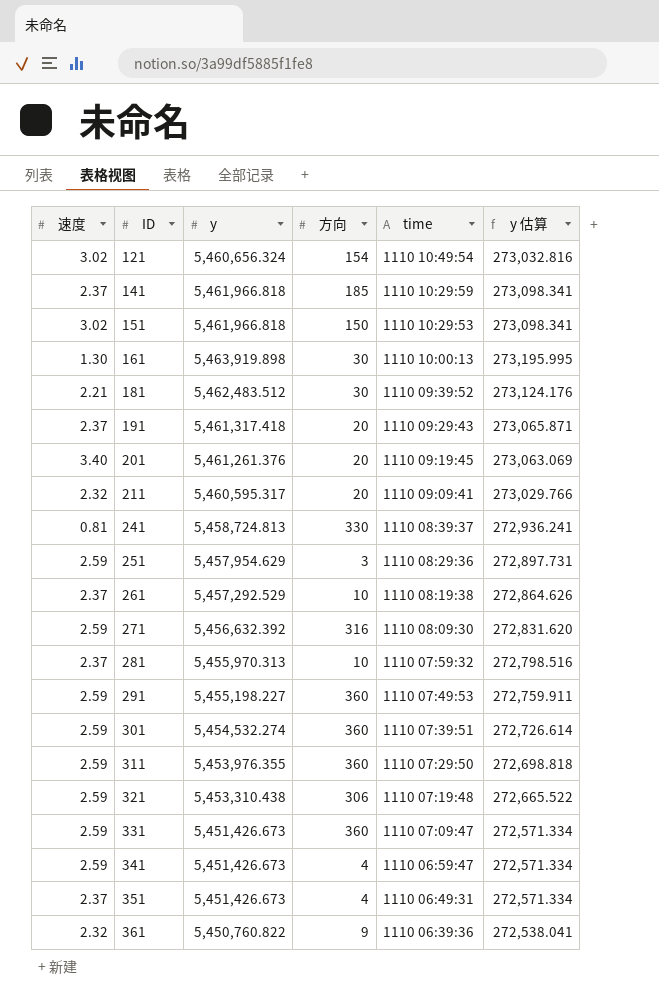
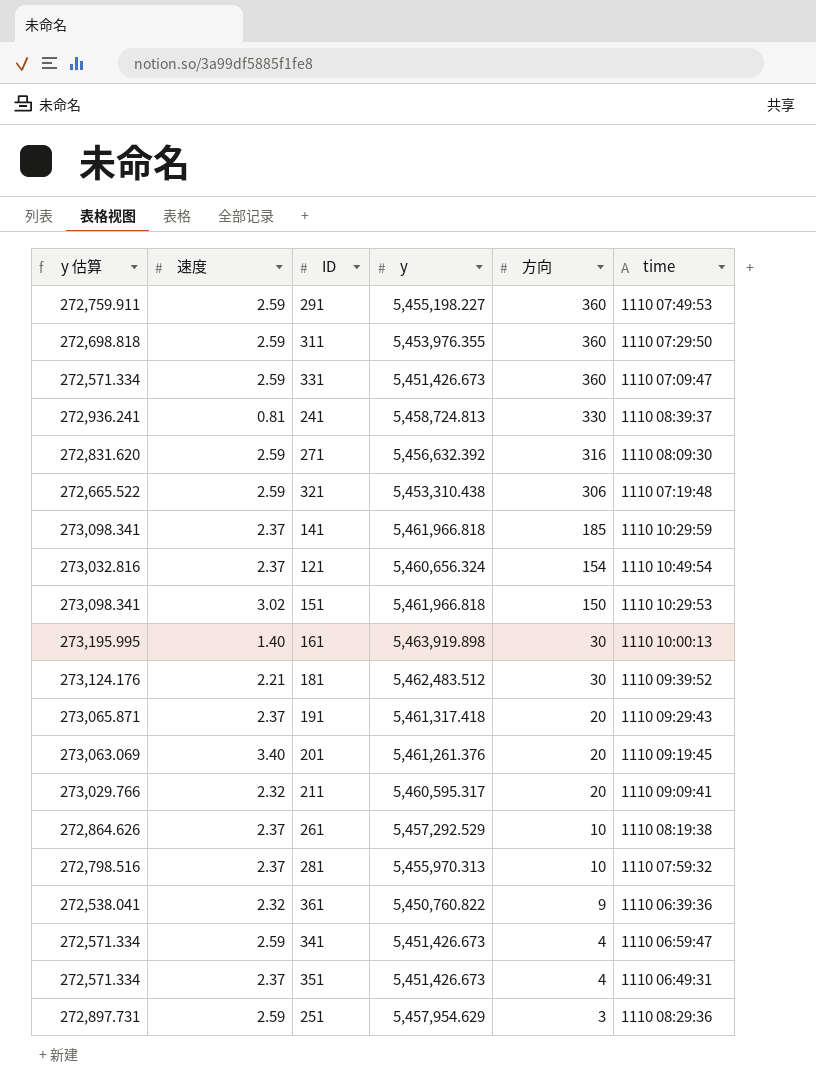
row order: ID ascending -> 方向 descending
column y 估算 | position: 6 -> 1
row 301: 2.59 | 5,454,532.274 | 360 | 1110 07:39:51 | 272,726.614 -> none
121 | 速度: 3.02 -> 2.37
161 | 速度: 1.30 -> 1.40

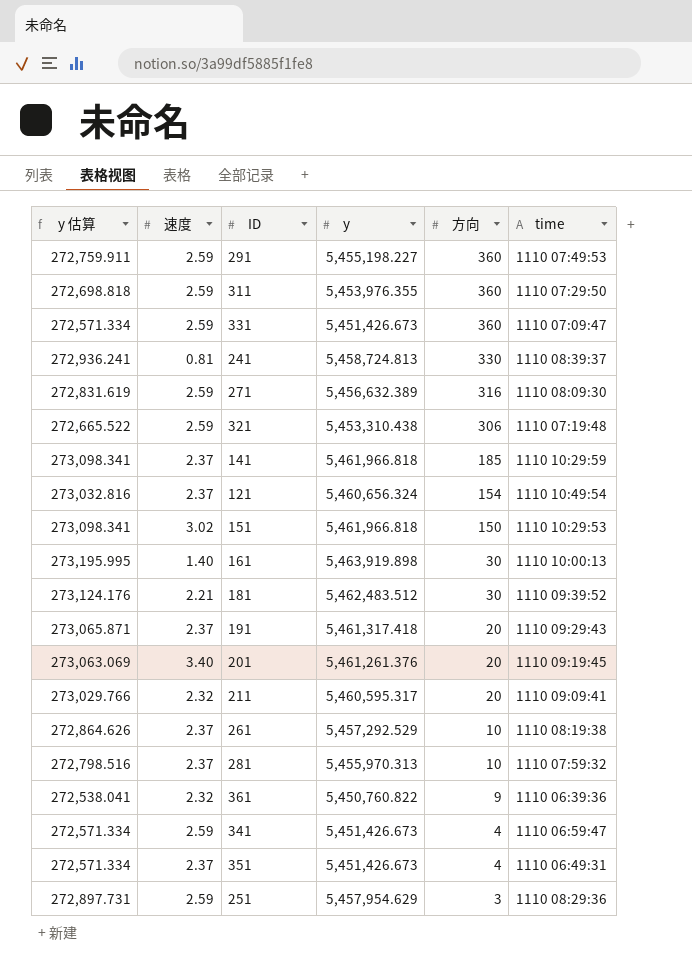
271 | y 估算: 272,831.620 -> 272,831.619
271 | y: 5,456,632.392 -> 5,456,632.389

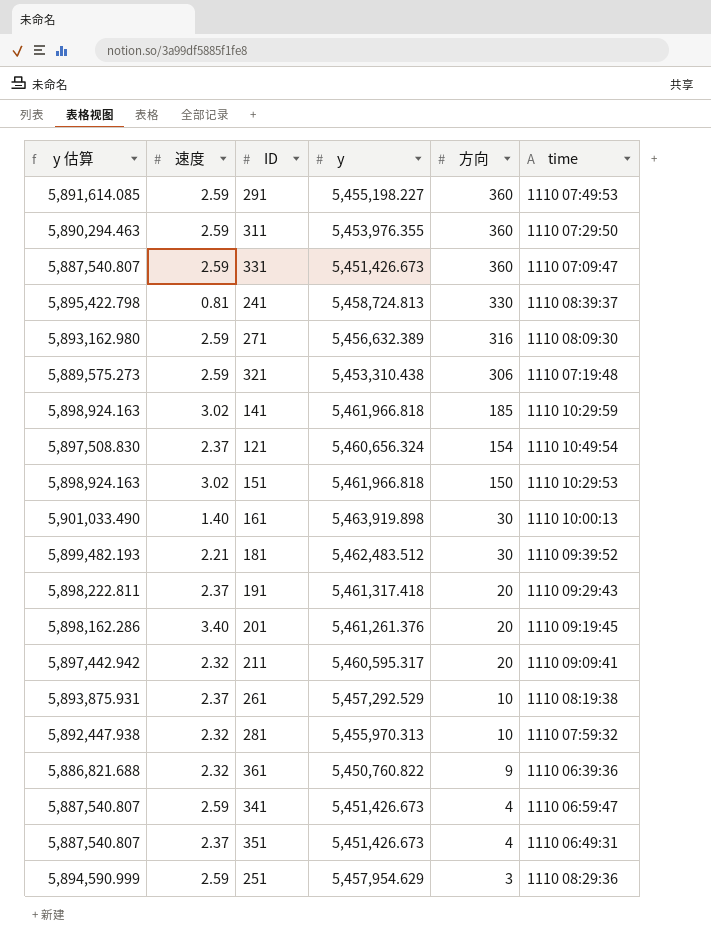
column y 估算 | formula: [y] * 0.05 -> [y] * 1.08
141 | 速度: 2.37 -> 3.02
281 | 速度: 2.37 -> 2.32

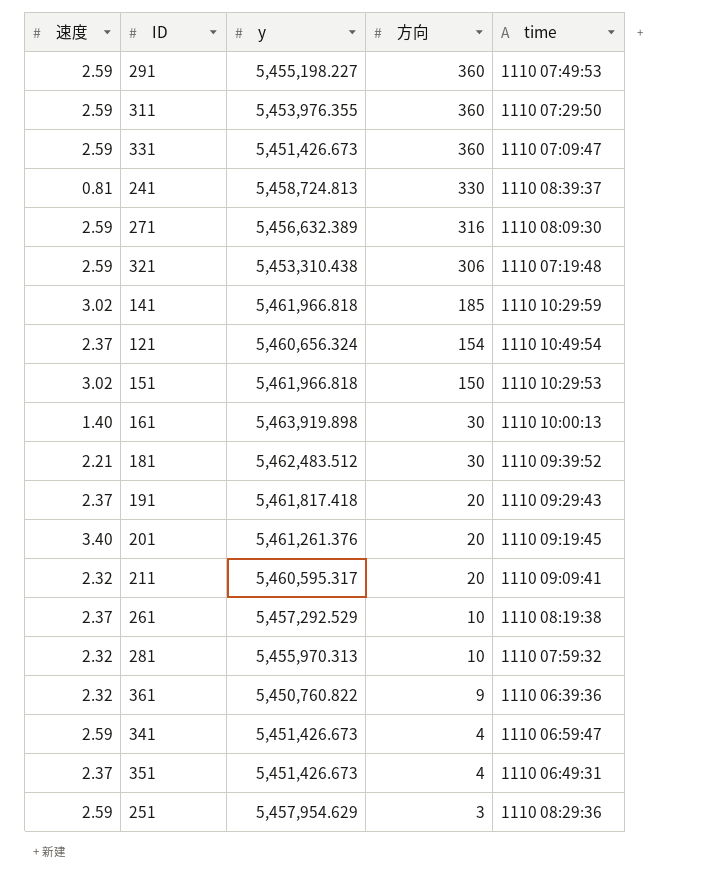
column y 估算 | formula: [y] * 1.08 -> none
191 | y: 5,461,317.418 -> 5,461,817.418

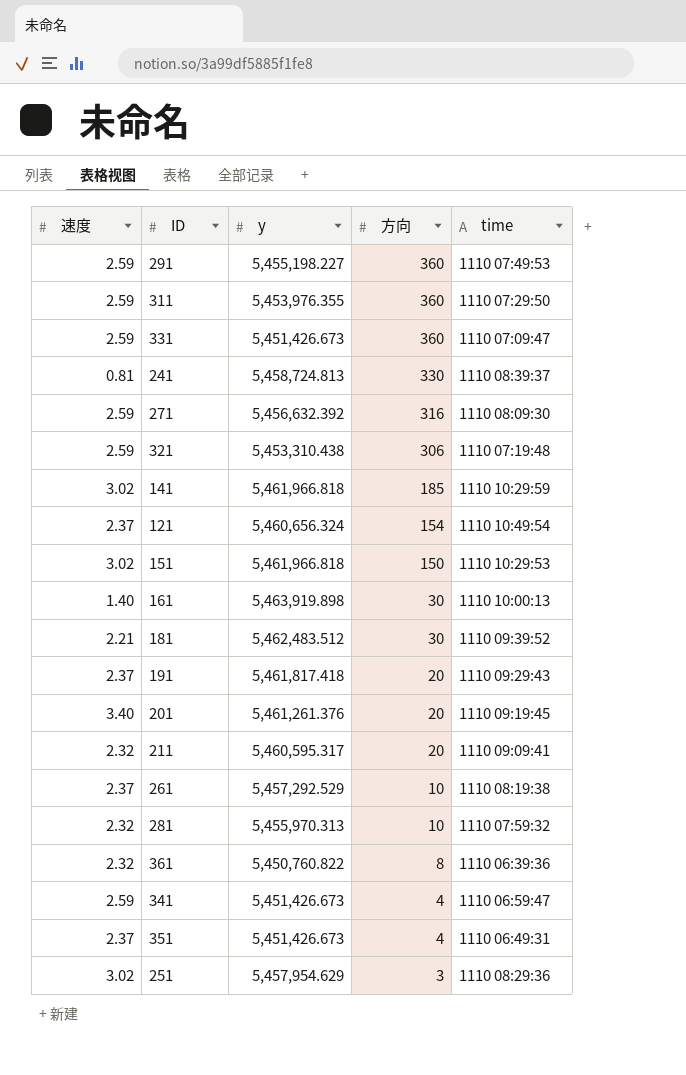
271 | y: 5,456,632.389 -> 5,456,632.392
361 | 方向: 9 -> 8
251 | 速度: 2.59 -> 3.02

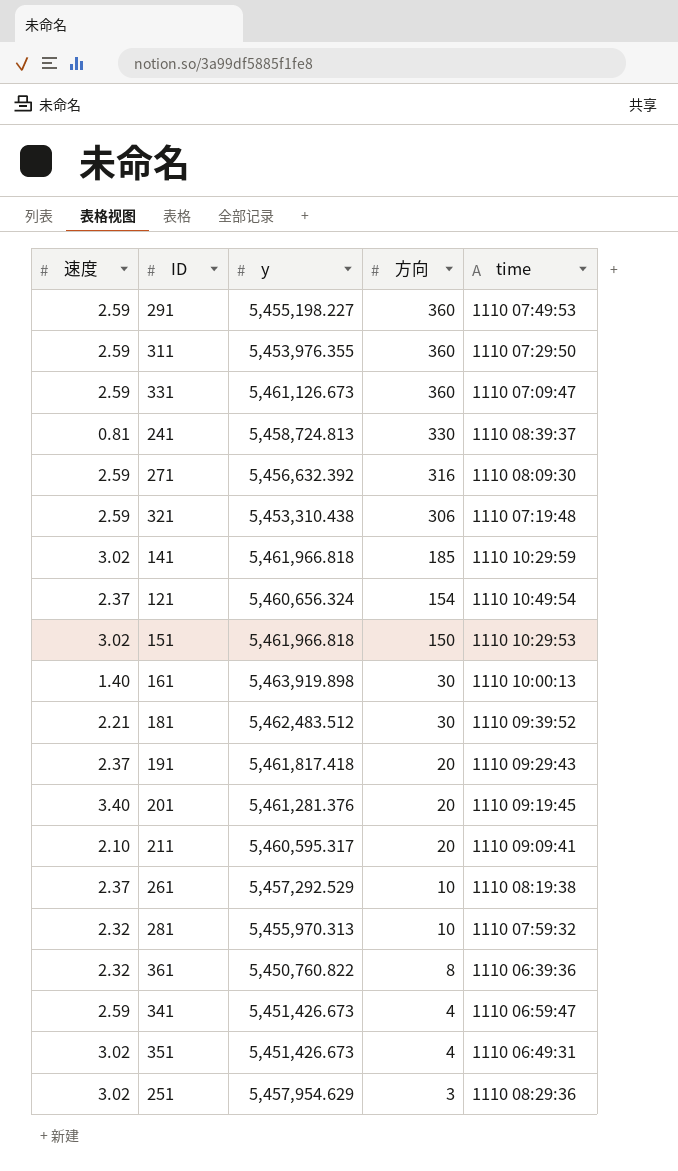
331 | y: 5,451,426.673 -> 5,461,126.673
201 | y: 5,461,261.376 -> 5,461,281.376
211 | 速度: 2.32 -> 2.10
351 | 速度: 2.37 -> 3.02

